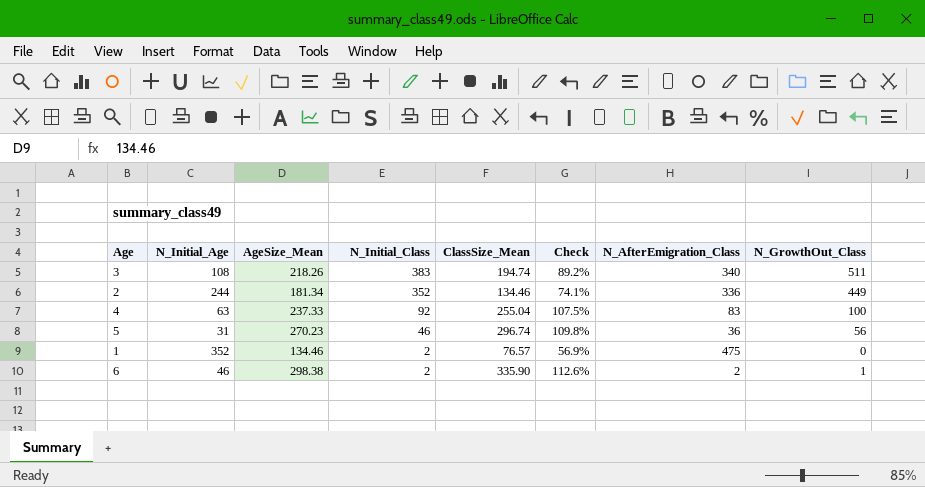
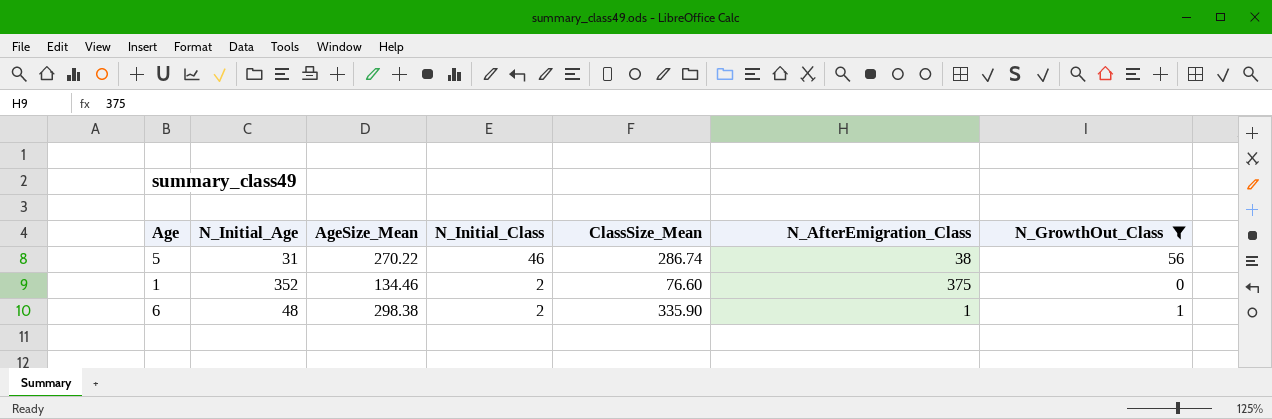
filter: none -> N_GrowthOut_Class <= 56
column Check | formula: [ClassSize_Mean] / [AgeSize_Mean] -> none
5 | AgeSize_Mean: 270.23 -> 270.22
5 | ClassSize_Mean: 296.74 -> 286.74
5 | N_AfterEmigration_Class: 36 -> 38
1 | ClassSize_Mean: 76.57 -> 76.60
1 | N_AfterEmigration_Class: 475 -> 375
6 | N_Initial_Age: 46 -> 48
6 | N_AfterEmigration_Class: 2 -> 1

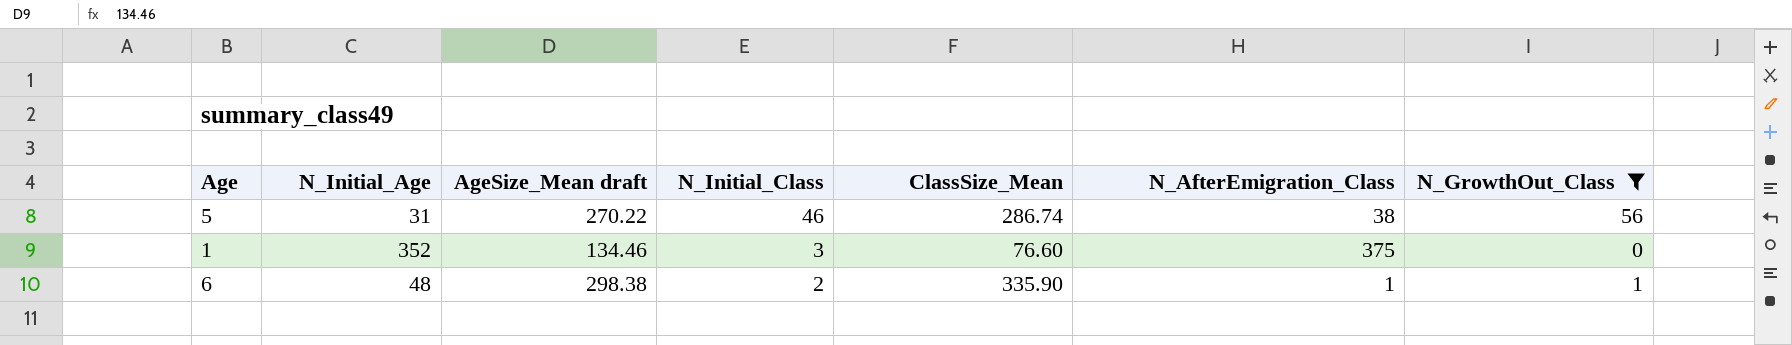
column name: AgeSize_Mean -> AgeSize_Mean draft
1 | N_Initial_Class: 2 -> 3

